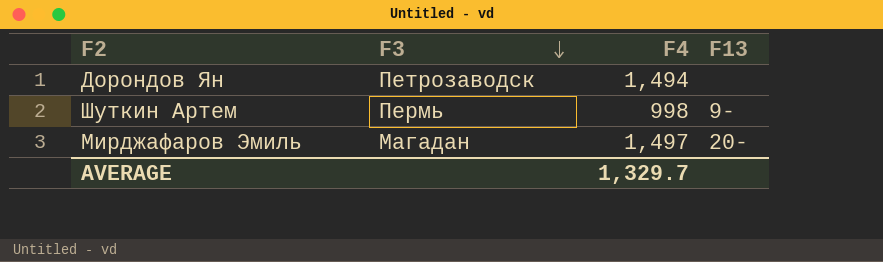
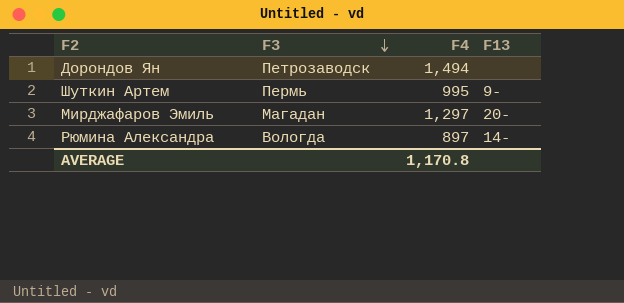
Шуткин Артем | F4: 998 -> 995
Мирджафаров Эмиль | F4: 1,497 -> 1,297
row Рюмина Александра: none -> Вологда | 897 | 14-
AVERAGE | F4: 1,329.7 -> 1,170.8

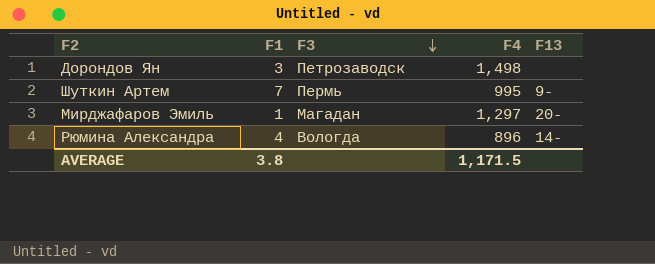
column F1 | position: none -> 2
Дорондов Ян | F4: 1,494 -> 1,498
Рюмина Александра | F4: 897 -> 896
AVERAGE | F4: 1,170.8 -> 1,171.5

